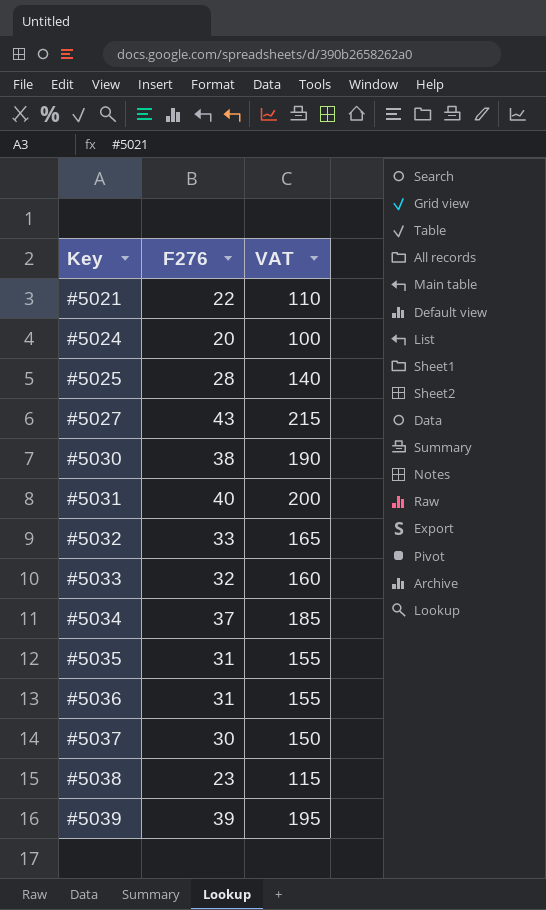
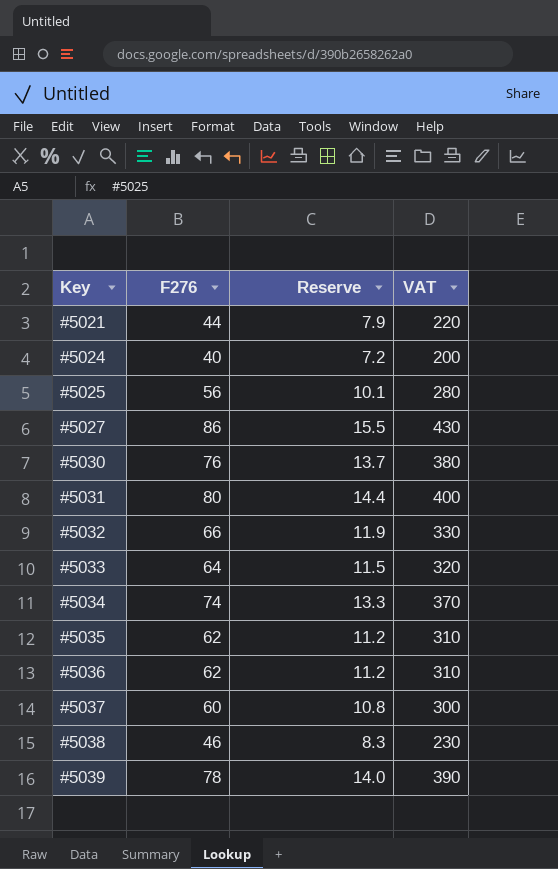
column Reserve | formula: none -> [F276] * 0.18
#5021 | F276: 22 -> 44
#5021 | VAT: 110 -> 220
#5024 | F276: 20 -> 40
#5024 | VAT: 100 -> 200
#5025 | F276: 28 -> 56
#5025 | VAT: 140 -> 280
#5027 | F276: 43 -> 86
#5027 | VAT: 215 -> 430
#5030 | F276: 38 -> 76
#5030 | VAT: 190 -> 380
#5031 | F276: 40 -> 80
#5031 | VAT: 200 -> 400
#5032 | F276: 33 -> 66
#5032 | VAT: 165 -> 330
#5033 | F276: 32 -> 64
#5033 | VAT: 160 -> 320
#5034 | F276: 37 -> 74
#5034 | VAT: 185 -> 370
#5035 | F276: 31 -> 62
#5035 | VAT: 155 -> 310
#5036 | F276: 31 -> 62
#5036 | VAT: 155 -> 310
#5037 | F276: 30 -> 60
#5037 | VAT: 150 -> 300
#5038 | F276: 23 -> 46
#5038 | VAT: 115 -> 230
#5039 | F276: 39 -> 78
#5039 | VAT: 195 -> 390

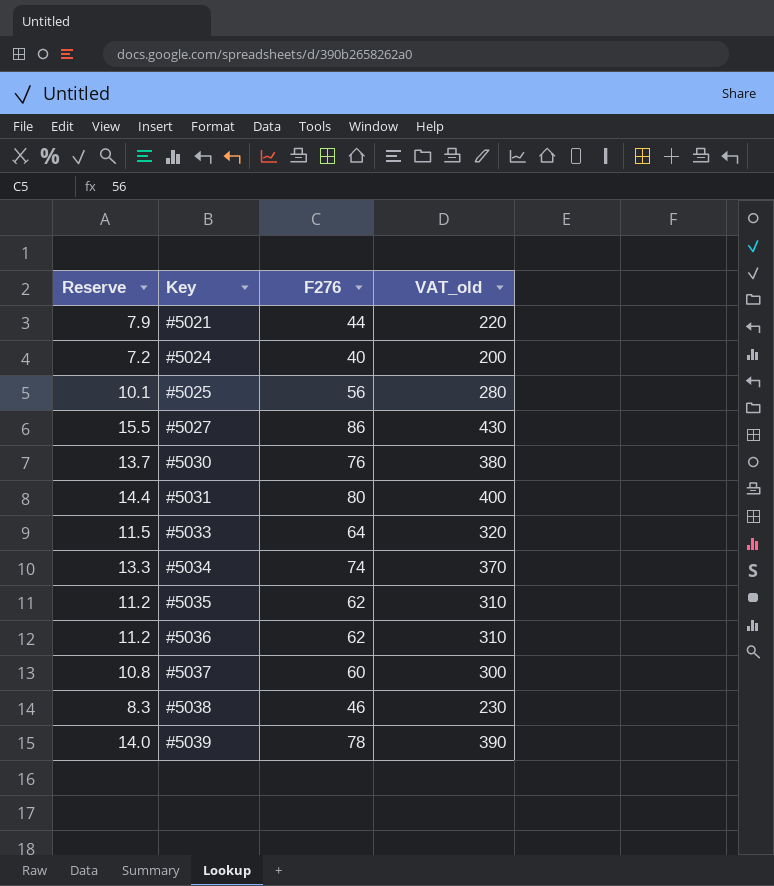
column Reserve | position: 3 -> 1
column name: VAT -> VAT_old
row #5032: 66 | 11.9 | 330 -> none

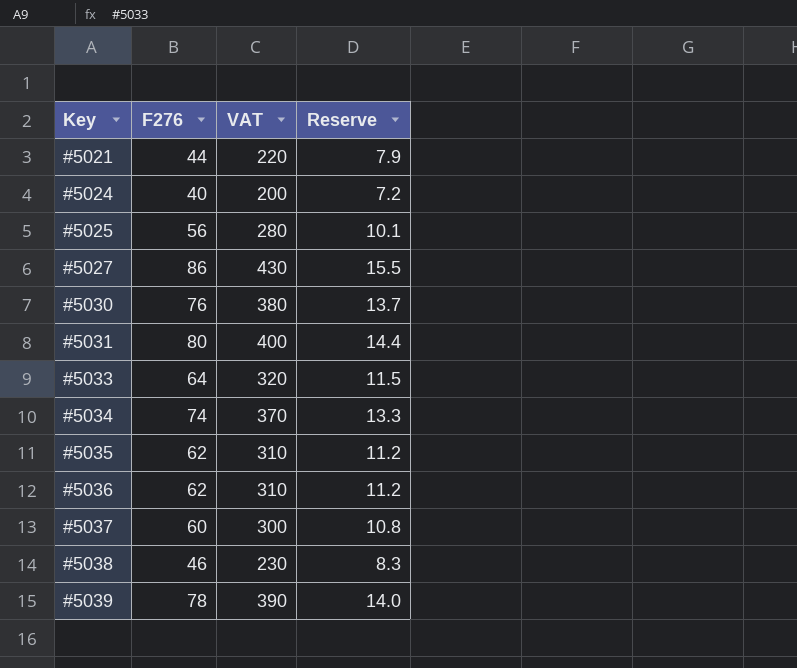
column name: VAT_old -> VAT
column Reserve | position: 1 -> 4

